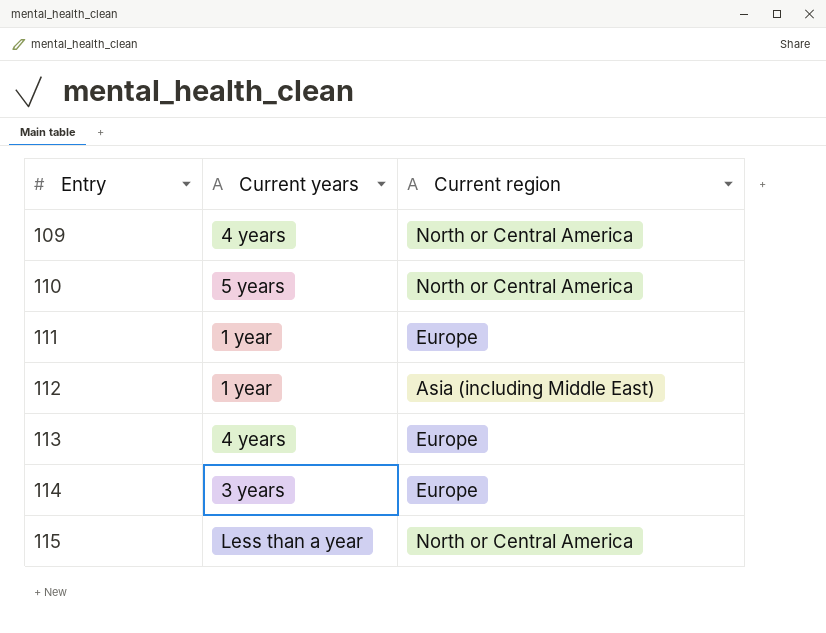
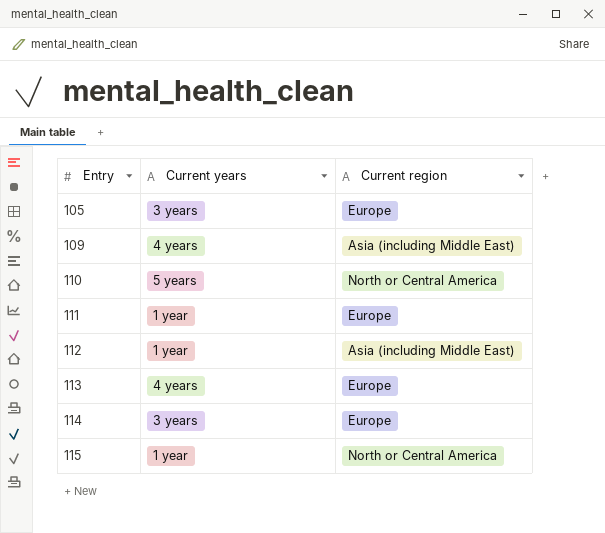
row 105: none -> 3 years | Europe
109 | Current region: North or Central America -> Asia (including Middle East)
115 | Current years: Less than a year -> 1 year

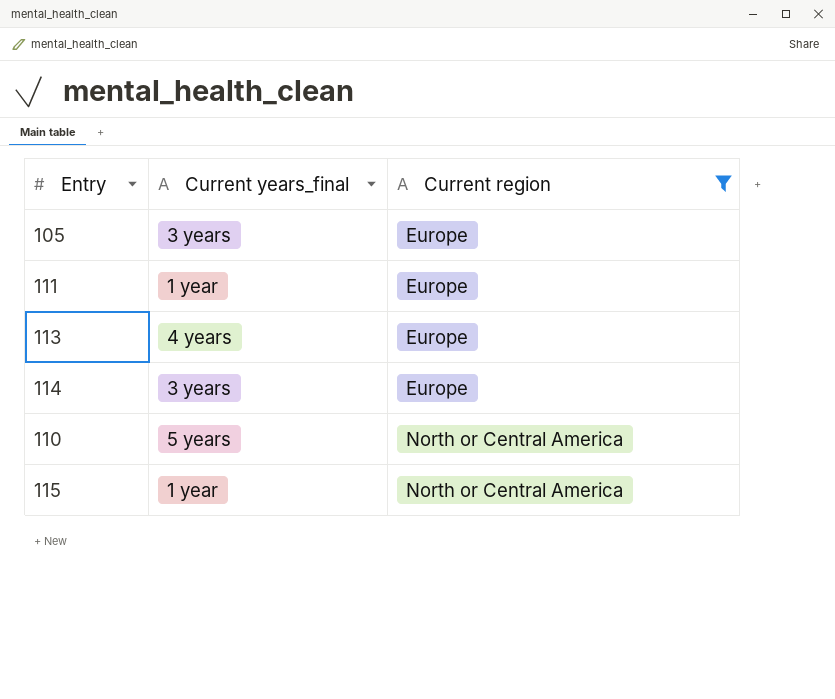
filter: none -> Current region != Asia (including Middle East)
row order: Entry ascending -> Current region ascending
column name: Current years -> Current years_final

